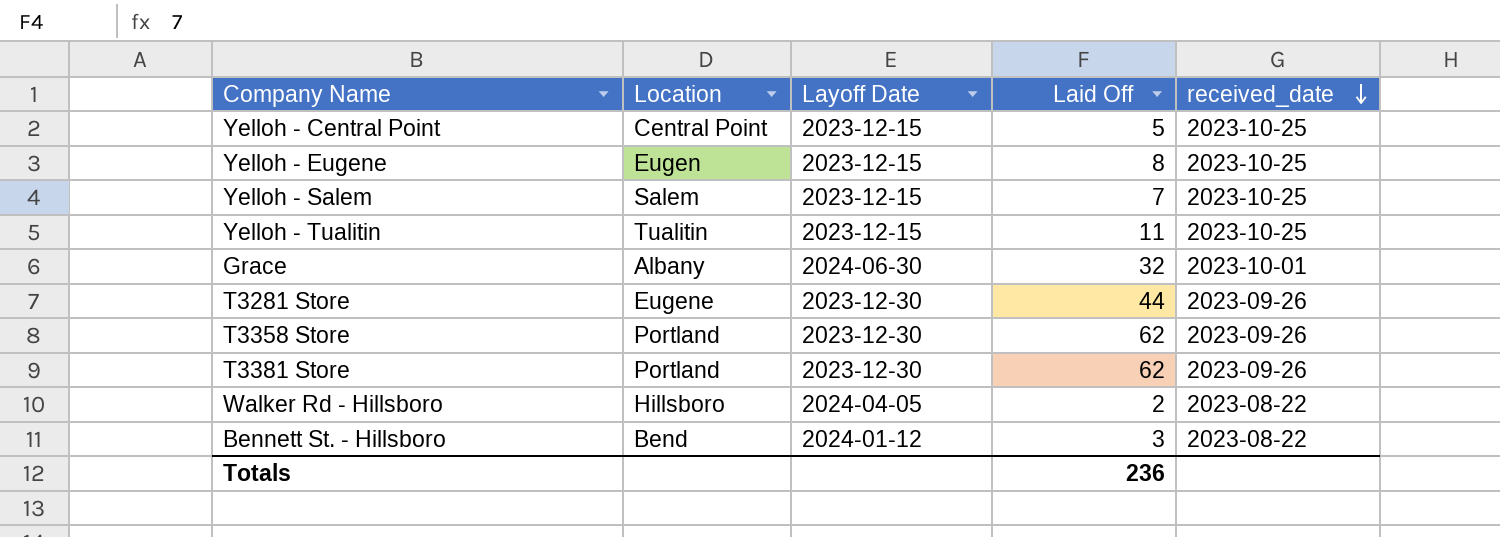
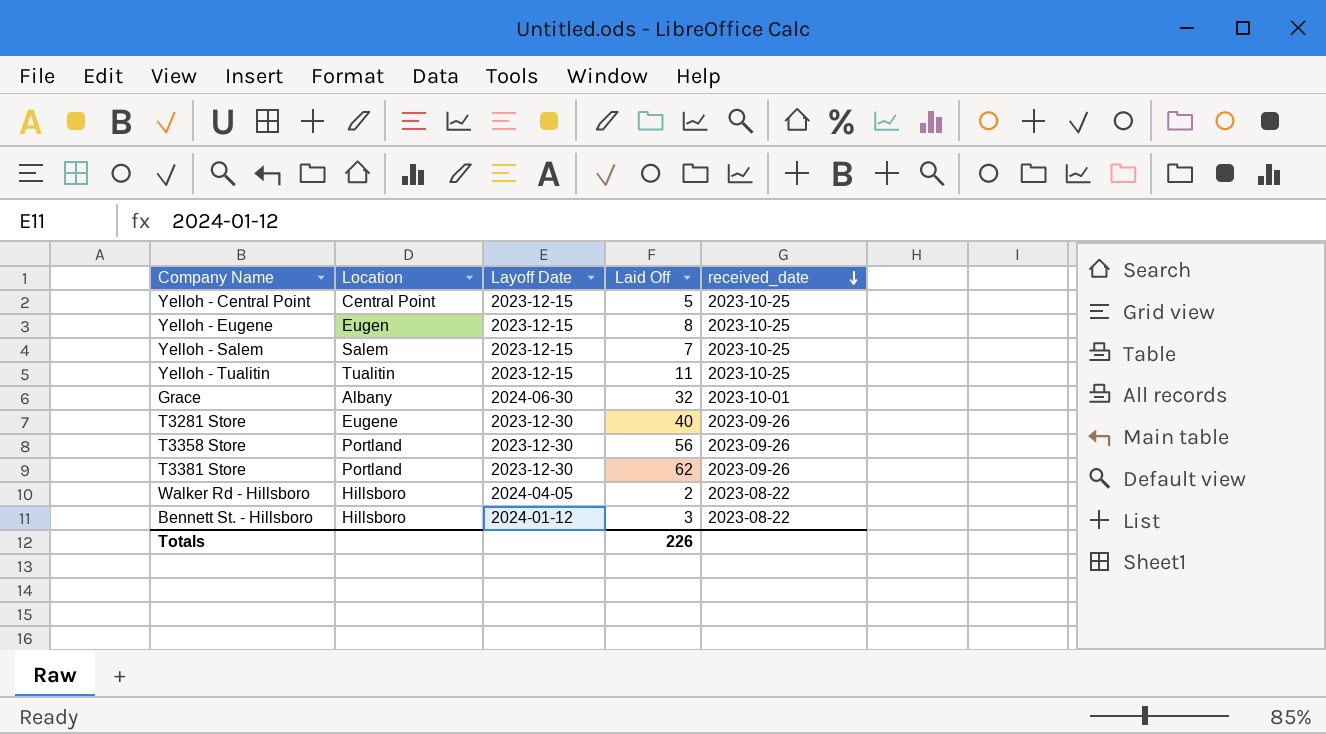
T3281 Store | Laid Off: 44 -> 40
T3358 Store | Laid Off: 62 -> 56
Bennett St. - Hillsboro | Location: Bend -> Hillsboro
Totals | Laid Off: 236 -> 226

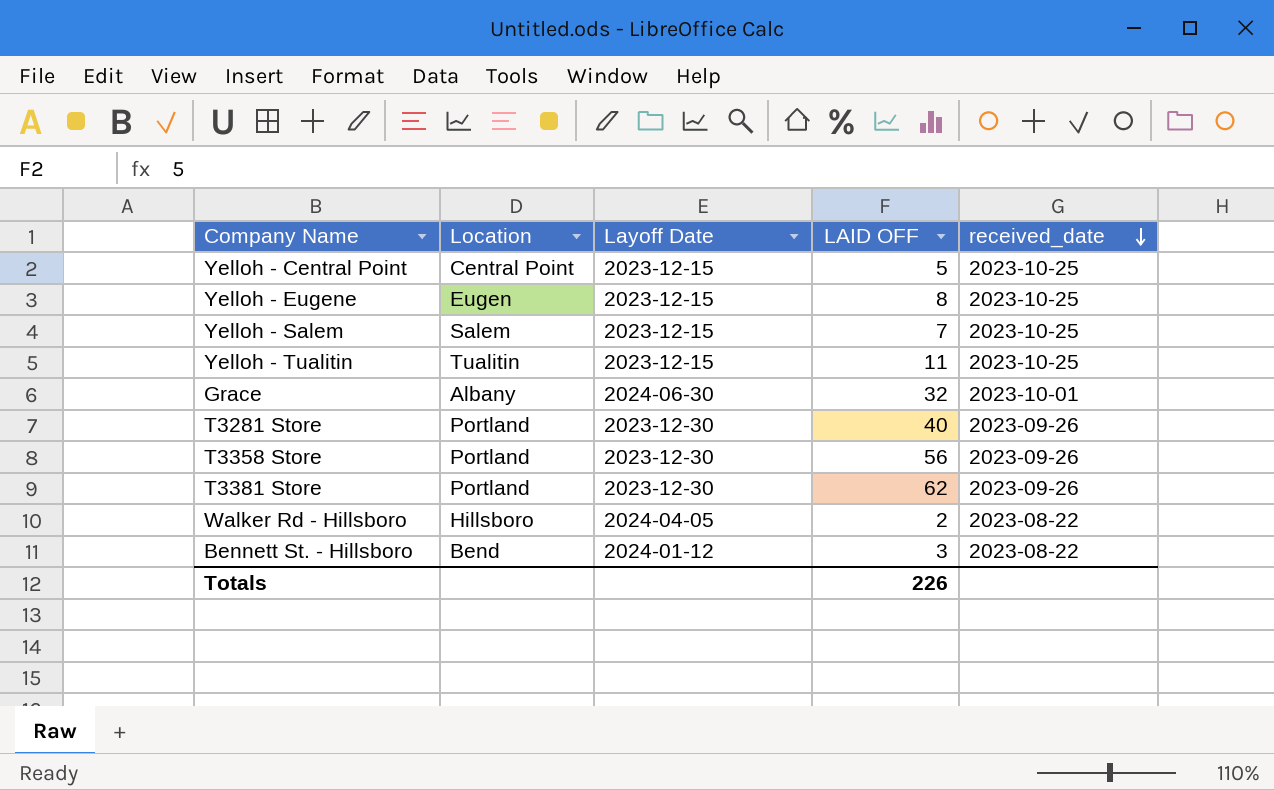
column name: Laid Off -> LAID OFF
T3281 Store | Location: Eugene -> Portland
Bennett St. - Hillsboro | Location: Hillsboro -> Bend

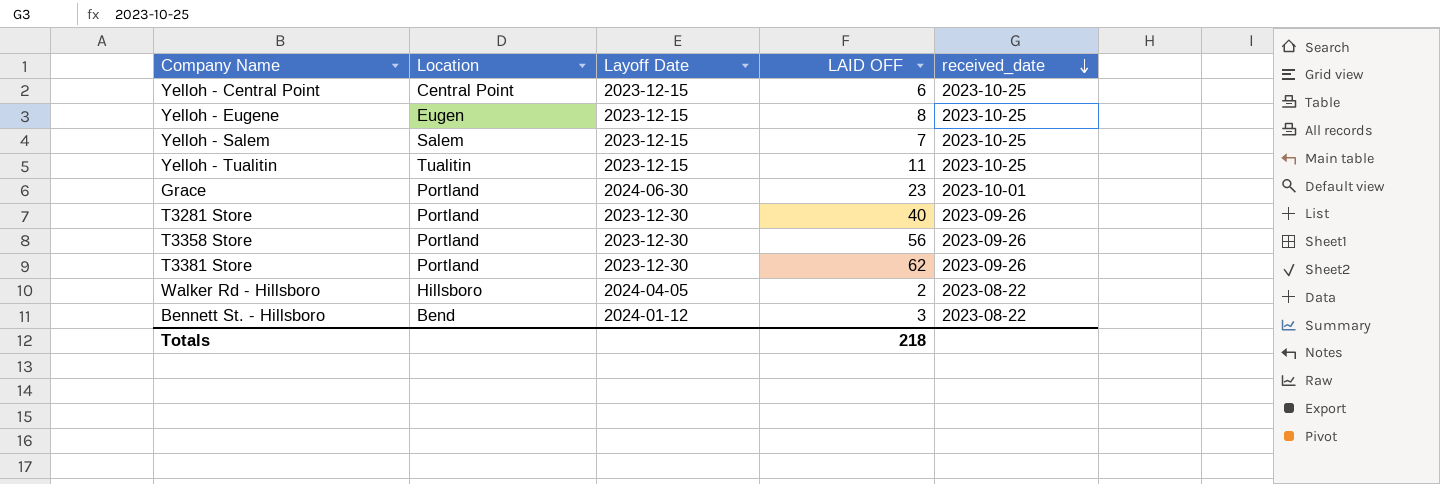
Yelloh - Central Point | LAID OFF: 5 -> 6
Grace | Location: Albany -> Portland
Grace | LAID OFF: 32 -> 23
Totals | LAID OFF: 226 -> 218

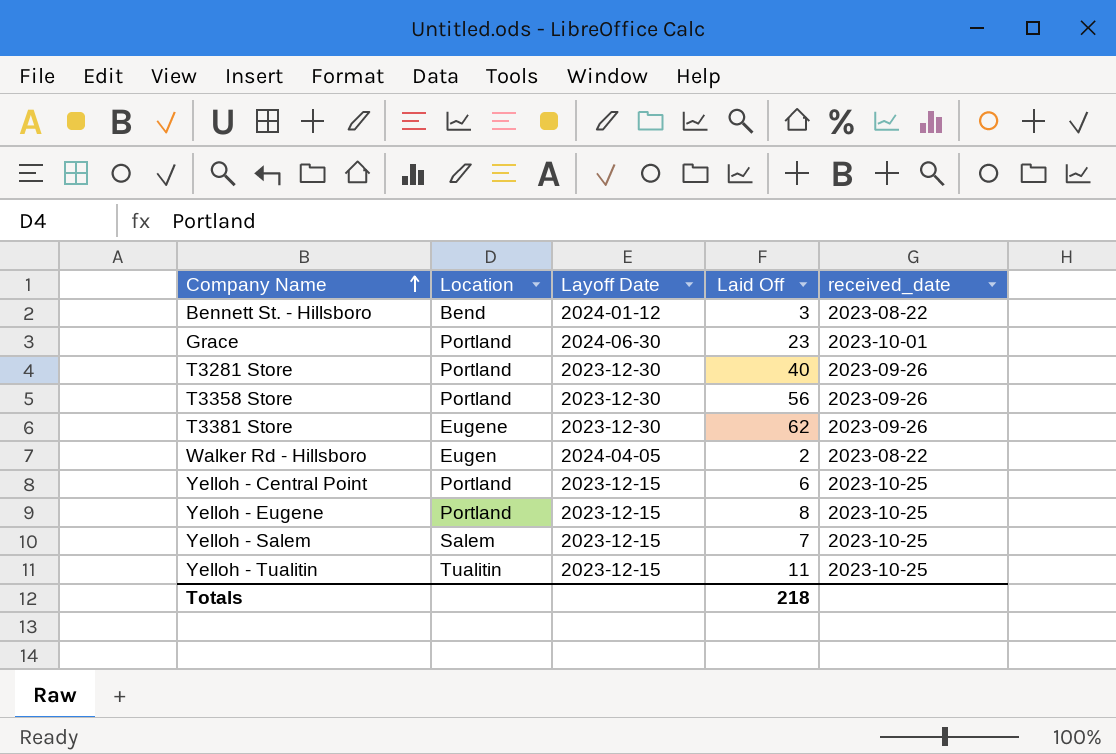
row order: received_date descending -> Company Name ascending
column name: LAID OFF -> Laid Off
T3381 Store | Location: Portland -> Eugene
Walker Rd - Hillsboro | Location: Hillsboro -> Eugen
Yelloh - Central Point | Location: Central Point -> Portland
Yelloh - Eugene | Location: Eugen -> Portland

